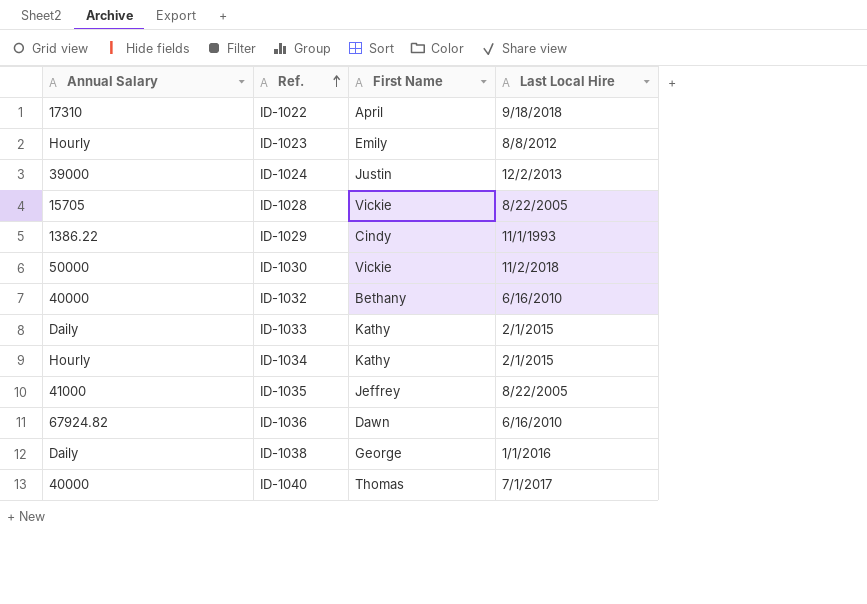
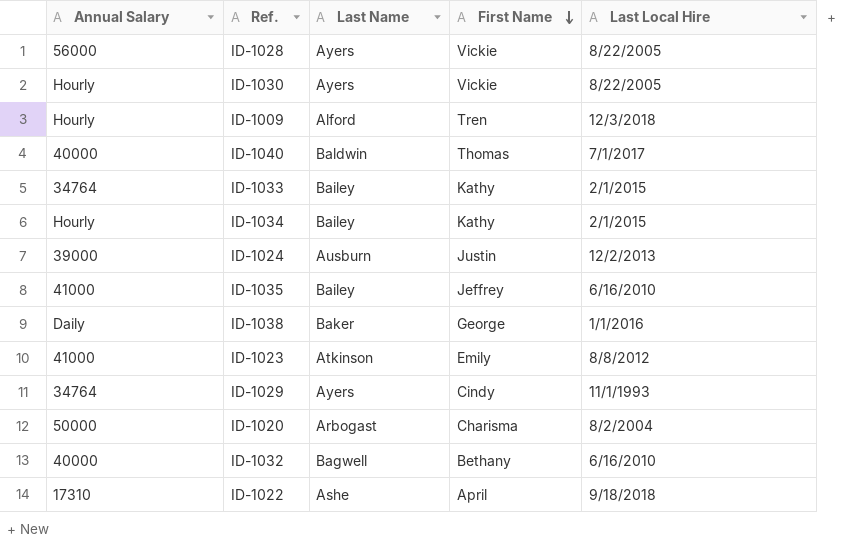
row order: Ref. ascending -> First Name descending
column Last Name | position: none -> 3
row ID-1036: 67924.82 | Dawn | 6/16/2010 -> none
ID-1028 | Annual Salary: 15705 -> 56000
ID-1030 | Annual Salary: 50000 -> Hourly
ID-1030 | Last Local Hire: 11/2/2018 -> 8/22/2005
row ID-1009: none -> Hourly | Alford | Tren | 12/3/2018
ID-1033 | Annual Salary: Daily -> 34764
ID-1035 | Last Local Hire: 8/22/2005 -> 6/16/2010
ID-1023 | Annual Salary: Hourly -> 41000
ID-1029 | Annual Salary: 1386.22 -> 34764
row ID-1020: none -> 50000 | Arbogast | Charisma | 8/2/2004

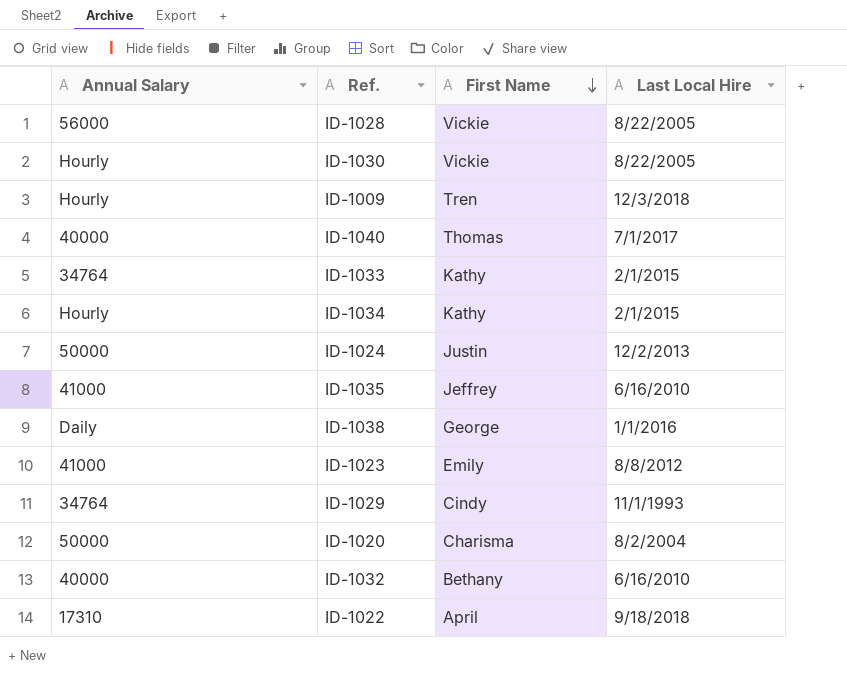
column Last Name | position: 3 -> none
ID-1024 | Annual Salary: 39000 -> 50000

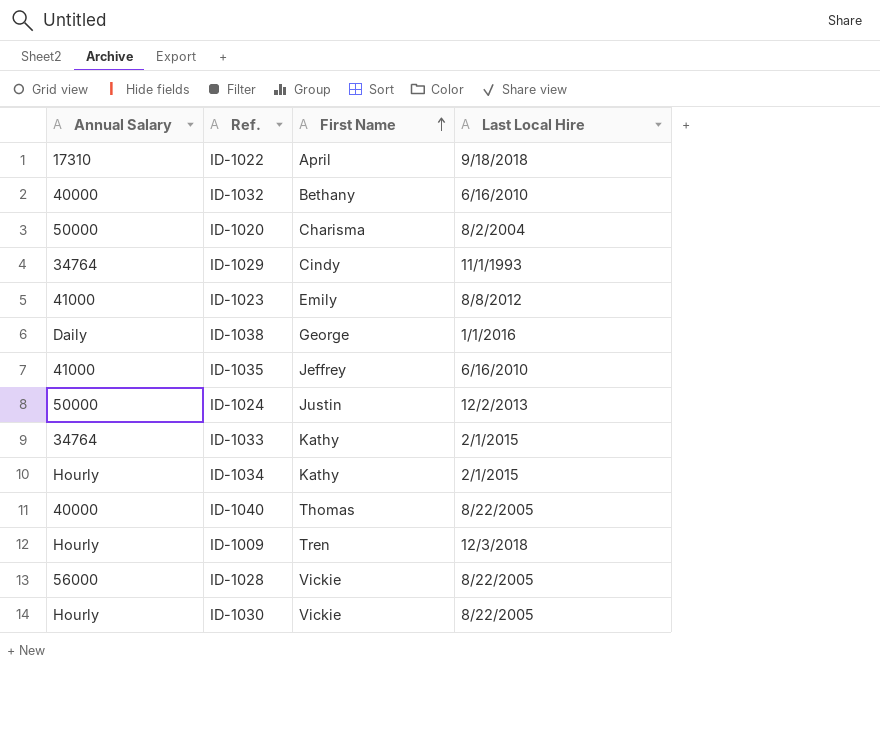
row order: First Name descending -> First Name ascending
ID-1040 | Last Local Hire: 7/1/2017 -> 8/22/2005

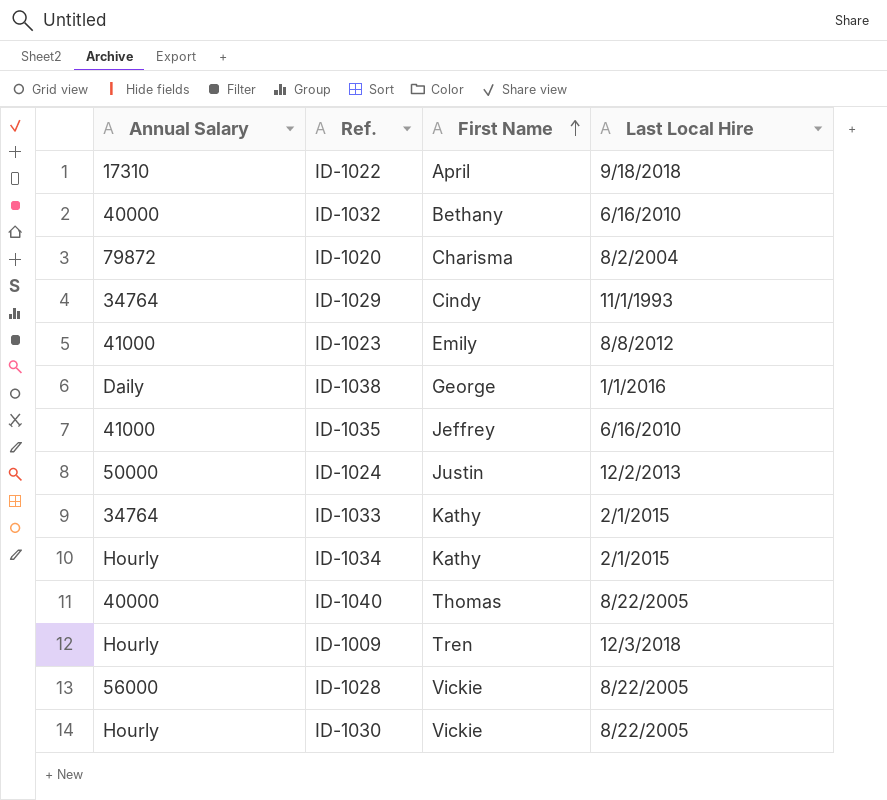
ID-1020 | Annual Salary: 50000 -> 79872

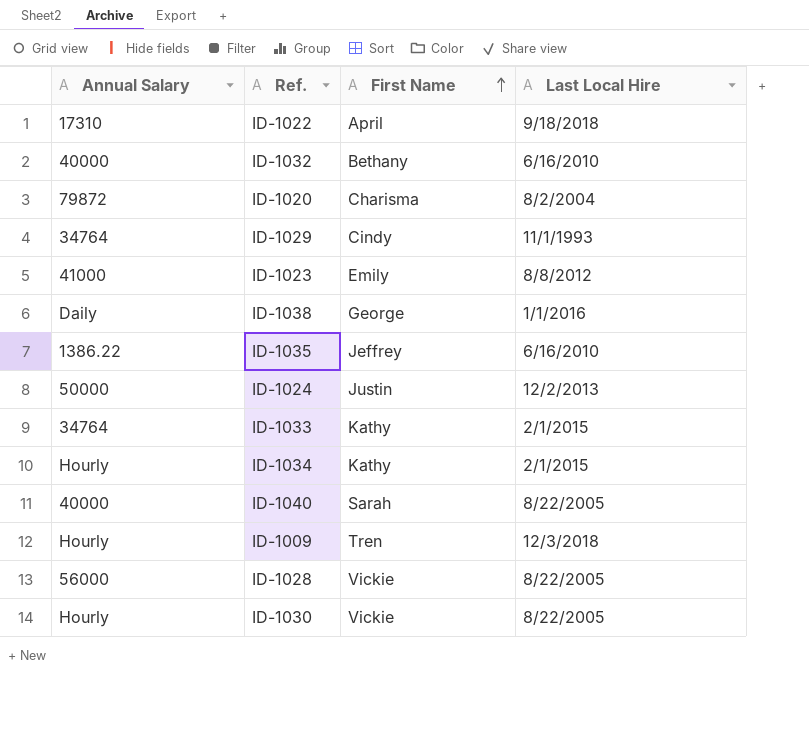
ID-1035 | Annual Salary: 41000 -> 1386.22
ID-1040 | First Name: Thomas -> Sarah

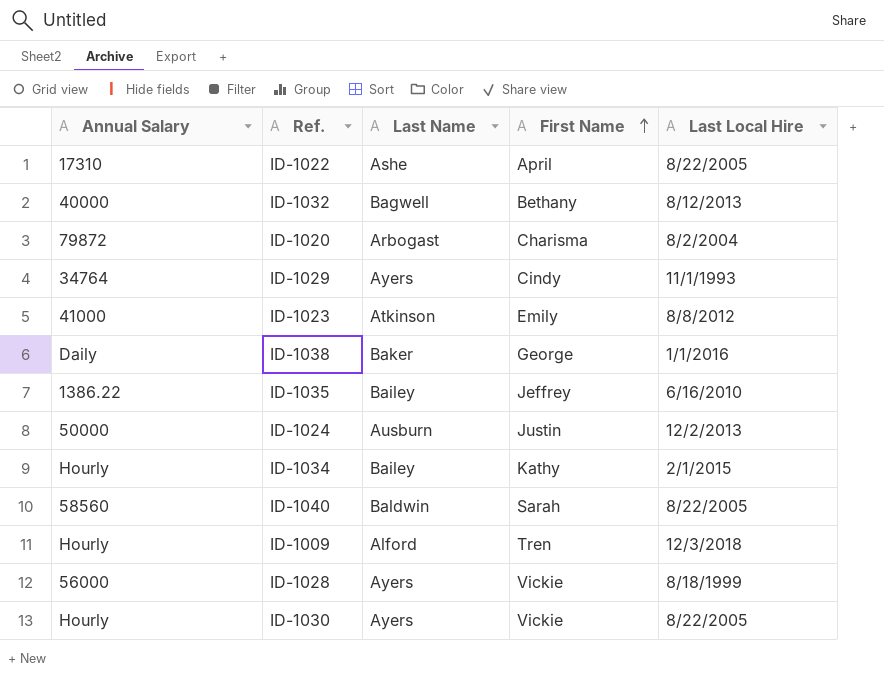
column Last Name | position: none -> 3
row ID-1033: 34764 | Kathy | 2/1/2015 -> none
ID-1022 | Last Local Hire: 9/18/2018 -> 8/22/2005
ID-1032 | Last Local Hire: 6/16/2010 -> 8/12/2013
ID-1040 | Annual Salary: 40000 -> 58560
ID-1028 | Last Local Hire: 8/22/2005 -> 8/18/1999

